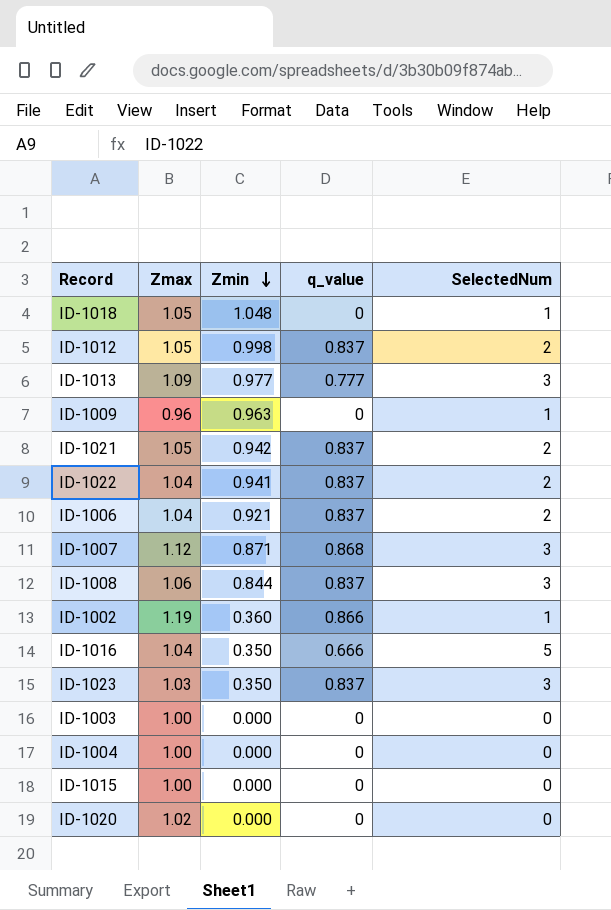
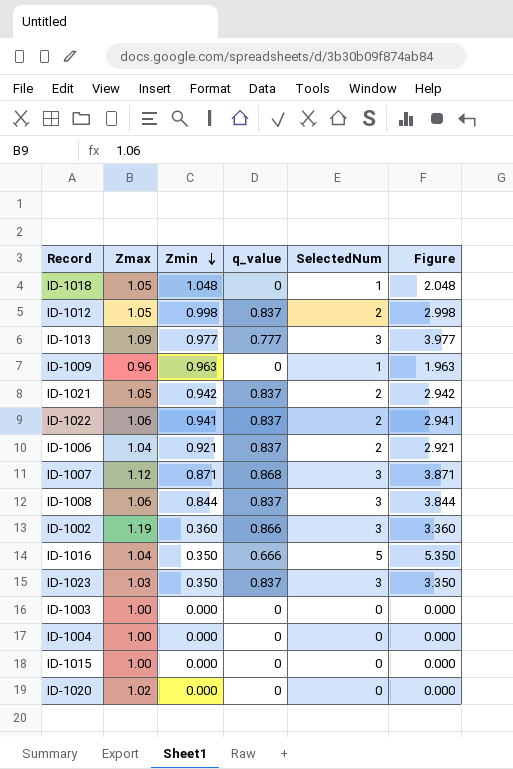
column Figure | formula: none -> [Zmin] + [SelectedNum]
ID-1022 | Zmax: 1.04 -> 1.06
ID-1002 | SelectedNum: 1 -> 3

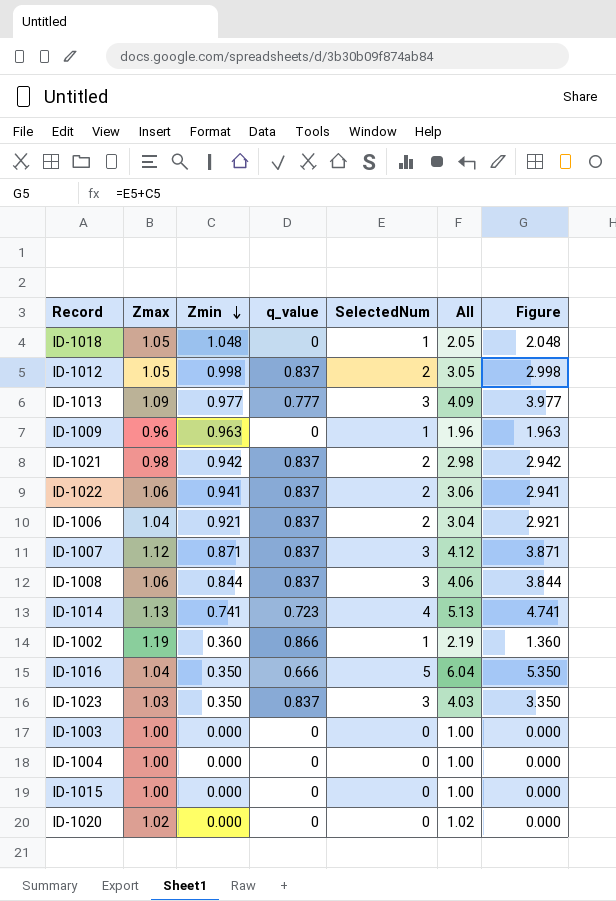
column All | formula: none -> [Zmax] + [SelectedNum]
ID-1021 | Zmax: 1.05 -> 0.98
ID-1007 | q_value: 0.868 -> 0.837
row ID-1014: none -> 1.13 | 0.741 | 0.723 | 4 | 5.13 | 4.741
ID-1002 | SelectedNum: 3 -> 1
ID-1002 | Figure: 3.360 -> 1.360

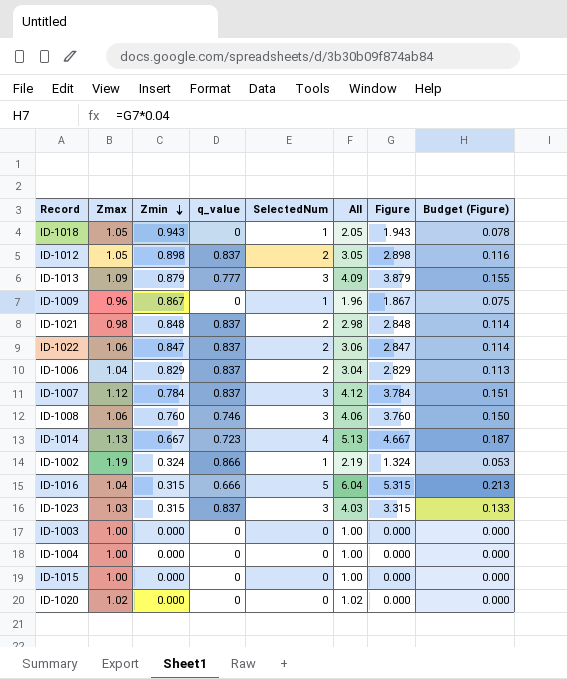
column Budget (Figure) | formula: none -> [Figure] * 0.04
ID-1018 | Zmin: 1.048 -> 0.943
ID-1018 | Figure: 2.048 -> 1.943
ID-1012 | Zmin: 0.998 -> 0.898
ID-1012 | Figure: 2.998 -> 2.898
ID-1013 | Zmin: 0.977 -> 0.879
ID-1013 | Figure: 3.977 -> 3.879
ID-1009 | Zmin: 0.963 -> 0.867
ID-1009 | Figure: 1.963 -> 1.867
ID-1021 | Zmin: 0.942 -> 0.848
ID-1021 | Figure: 2.942 -> 2.848
ID-1022 | Zmin: 0.941 -> 0.847
ID-1022 | Figure: 2.941 -> 2.847
ID-1006 | Zmin: 0.921 -> 0.829
ID-1006 | Figure: 2.921 -> 2.829
ID-1007 | Zmin: 0.871 -> 0.784
ID-1007 | Figure: 3.871 -> 3.784
ID-1008 | Zmin: 0.844 -> 0.760
ID-1008 | q_value: 0.837 -> 0.746
ID-1008 | Figure: 3.844 -> 3.760
ID-1014 | Zmin: 0.741 -> 0.667
ID-1014 | Figure: 4.741 -> 4.667
ID-1002 | Zmin: 0.360 -> 0.324
ID-1002 | Figure: 1.360 -> 1.324
ID-1016 | Zmin: 0.350 -> 0.315
ID-1016 | Figure: 5.350 -> 5.315
ID-1023 | Zmin: 0.350 -> 0.315
ID-1023 | Figure: 3.350 -> 3.315

